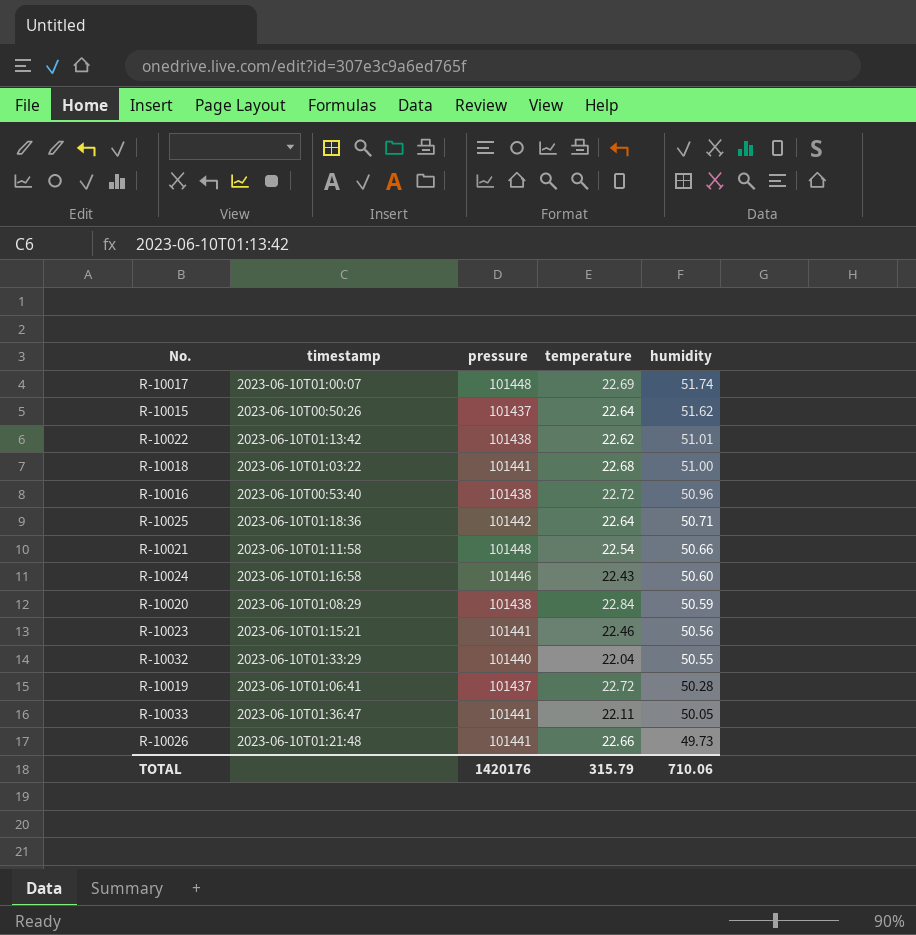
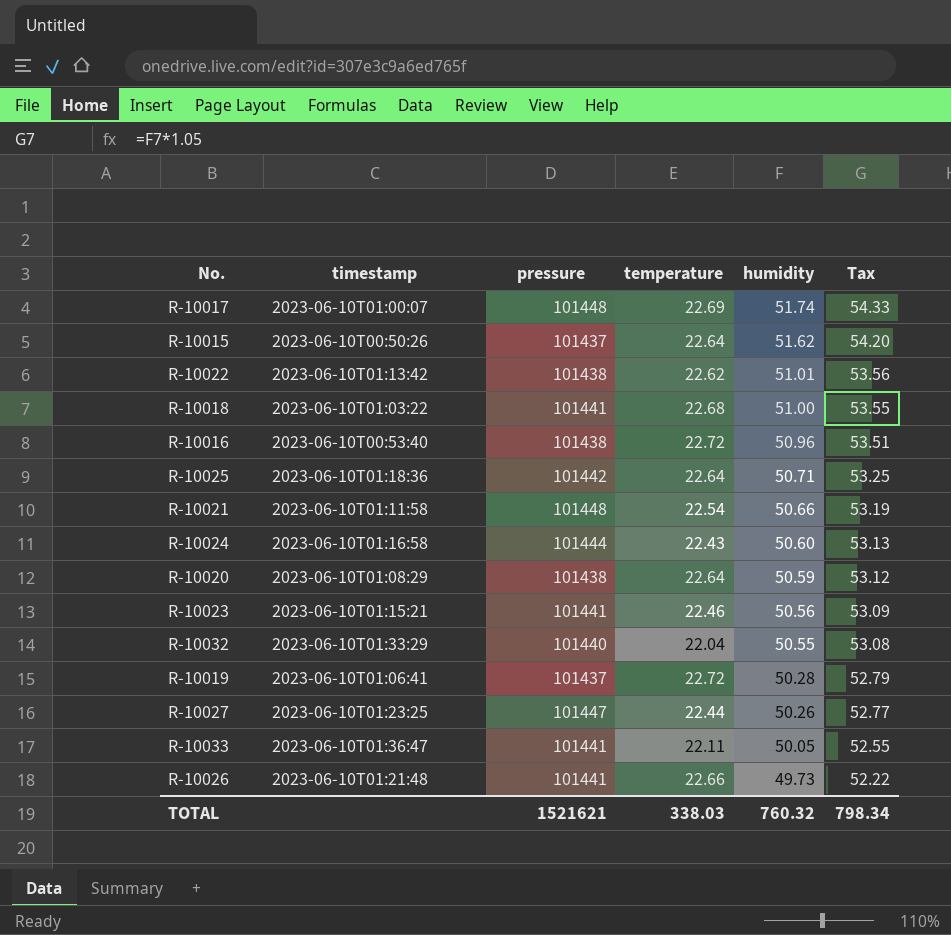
column Tax | formula: none -> [humidity] * 1.05
R-10024 | pressure: 101446 -> 101444
R-10020 | temperature: 22.84 -> 22.64
row R-10027: none -> 2023-06-10T01:23:25 | 101447 | 22.44 | 50.26 | 52.77
TOTAL | pressure: 1420176 -> 1521621
TOTAL | temperature: 315.79 -> 338.03
TOTAL | humidity: 710.06 -> 760.32

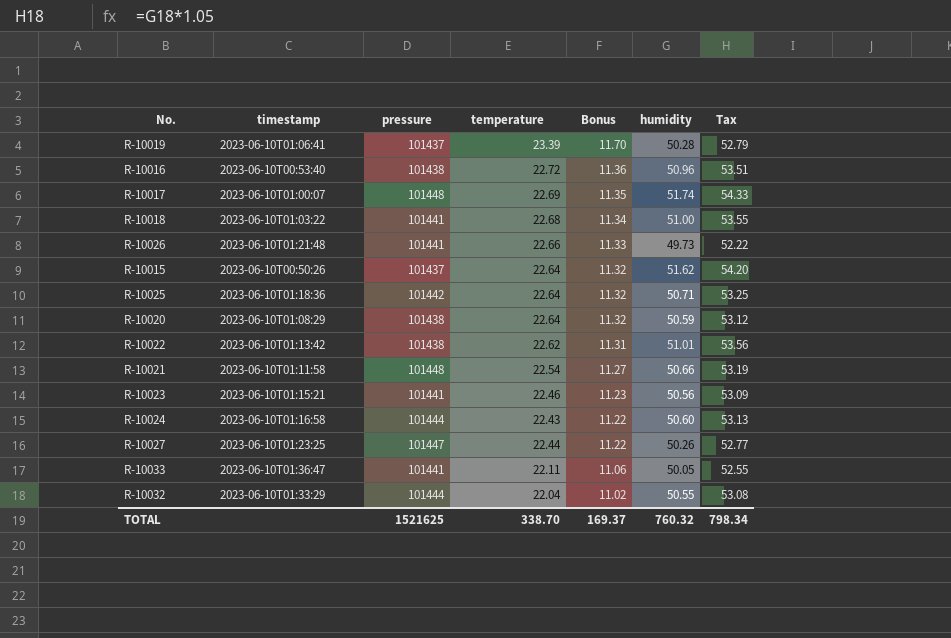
row order: humidity descending -> Bonus descending
column Bonus | formula: none -> [temperature] * 0.5
R-10019 | temperature: 22.72 -> 23.39
R-10032 | pressure: 101440 -> 101444
TOTAL | pressure: 1521621 -> 1521625
TOTAL | temperature: 338.03 -> 338.70

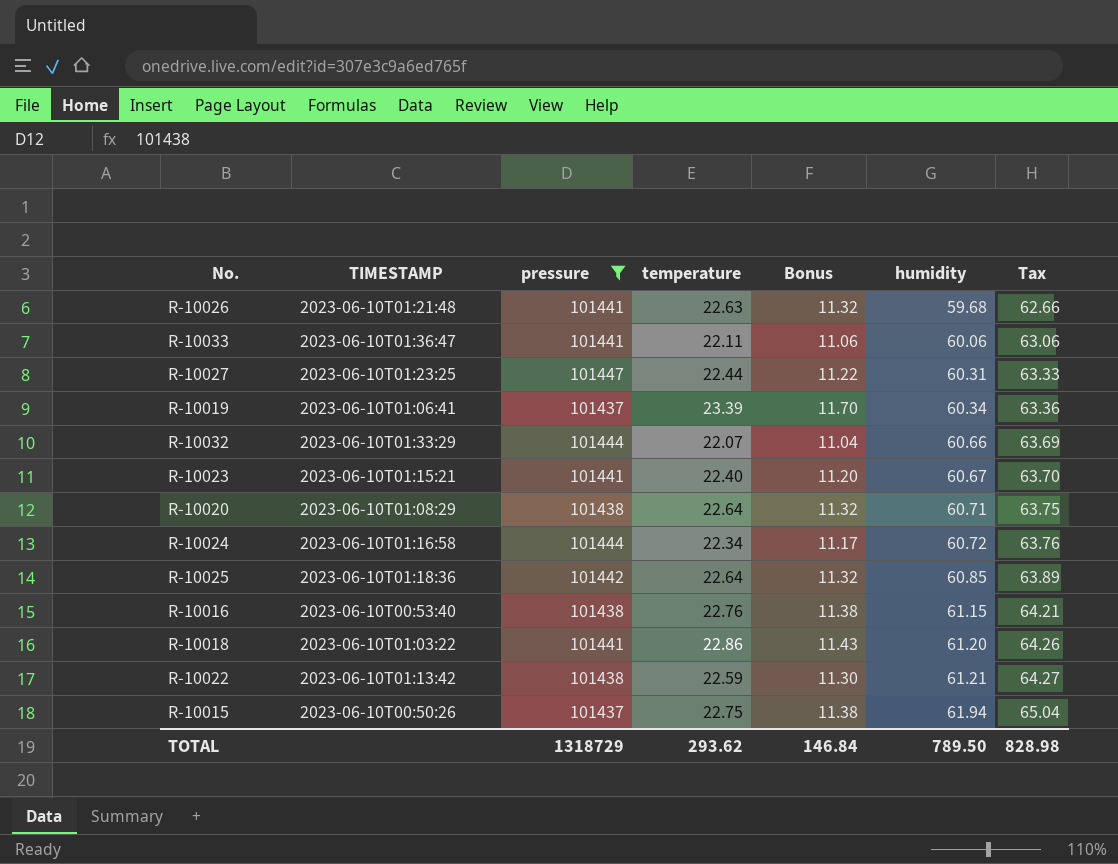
filter: none -> pressure != 101448
row order: Bonus descending -> humidity ascending
column name: timestamp -> TIMESTAMP
R-10026 | temperature: 22.66 -> 22.63
R-10026 | Bonus: 11.33 -> 11.32
R-10026 | humidity: 49.73 -> 59.68
R-10026 | Tax: 52.22 -> 62.66
R-10033 | humidity: 50.05 -> 60.06
R-10033 | Tax: 52.55 -> 63.06
R-10027 | humidity: 50.26 -> 60.31
R-10027 | Tax: 52.77 -> 63.33
R-10019 | humidity: 50.28 -> 60.34
R-10019 | Tax: 52.79 -> 63.36
R-10032 | temperature: 22.04 -> 22.07
R-10032 | Bonus: 11.02 -> 11.04
R-10032 | humidity: 50.55 -> 60.66
R-10032 | Tax: 53.08 -> 63.69
R-10023 | temperature: 22.46 -> 22.40
R-10023 | Bonus: 11.23 -> 11.20
R-10023 | humidity: 50.56 -> 60.67
R-10023 | Tax: 53.09 -> 63.70
R-10020 | humidity: 50.59 -> 60.71
R-10020 | Tax: 53.12 -> 63.75
R-10024 | temperature: 22.43 -> 22.34
R-10024 | Bonus: 11.22 -> 11.17
R-10024 | humidity: 50.60 -> 60.72
R-10024 | Tax: 53.13 -> 63.76
R-10025 | humidity: 50.71 -> 60.85
R-10025 | Tax: 53.25 -> 63.89
R-10016 | temperature: 22.72 -> 22.76
R-10016 | Bonus: 11.36 -> 11.38
R-10016 | humidity: 50.96 -> 61.15
R-10016 | Tax: 53.51 -> 64.21
R-10018 | temperature: 22.68 -> 22.86
R-10018 | Bonus: 11.34 -> 11.43
R-10018 | humidity: 51.00 -> 61.20
R-10018 | Tax: 53.55 -> 64.26
R-10022 | temperature: 22.62 -> 22.59
R-10022 | Bonus: 11.31 -> 11.30
R-10022 | humidity: 51.01 -> 61.21
R-10022 | Tax: 53.56 -> 64.27
R-10015 | temperature: 22.64 -> 22.75
R-10015 | Bonus: 11.32 -> 11.38
R-10015 | humidity: 51.62 -> 61.94
R-10015 | Tax: 54.20 -> 65.04
TOTAL | pressure: 1521625 -> 1318729
TOTAL | temperature: 338.70 -> 293.62
TOTAL | Bonus: 169.37 -> 146.84
TOTAL | humidity: 760.32 -> 789.50
TOTAL | Tax: 798.34 -> 828.98

